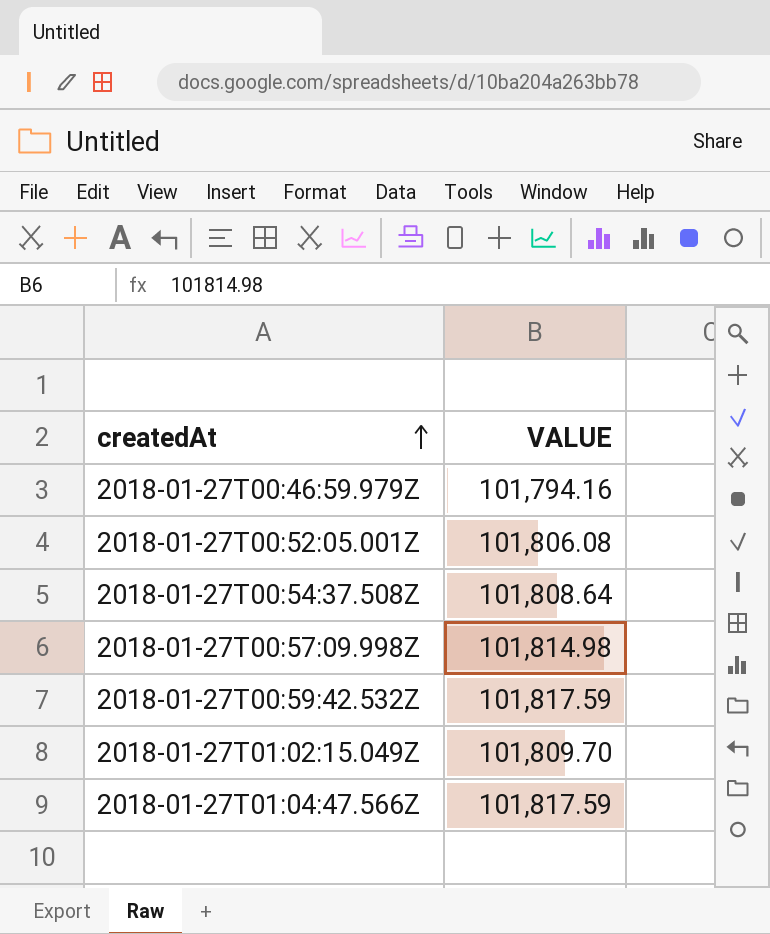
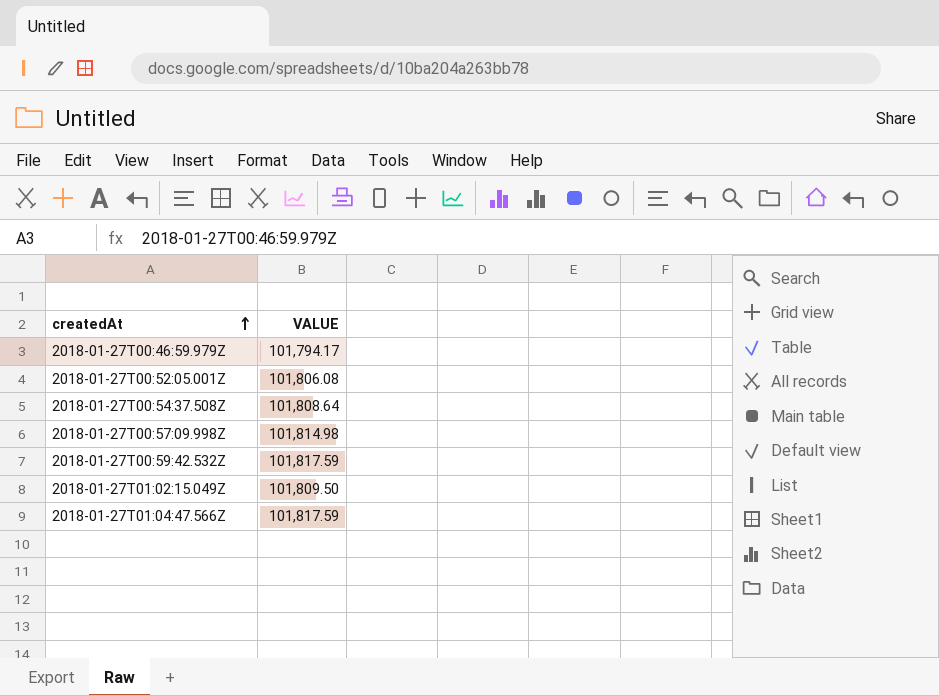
2018-01-27T00:46:59.979Z | VALUE: 101,794.16 -> 101,794.17
2018-01-27T01:02:15.049Z | VALUE: 101,809.70 -> 101,809.50

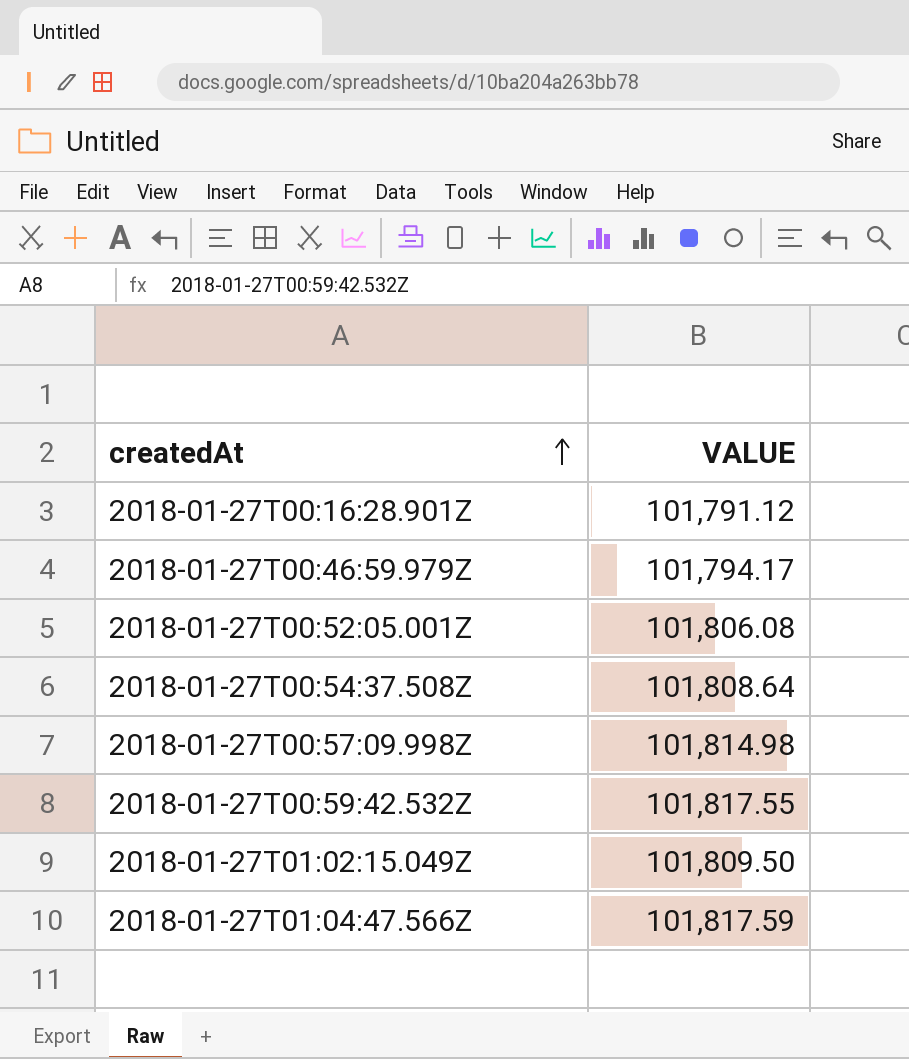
row 2018-01-27T00:16:28.901Z: none -> 101,791.12
2018-01-27T00:59:42.532Z | VALUE: 101,817.59 -> 101,817.55

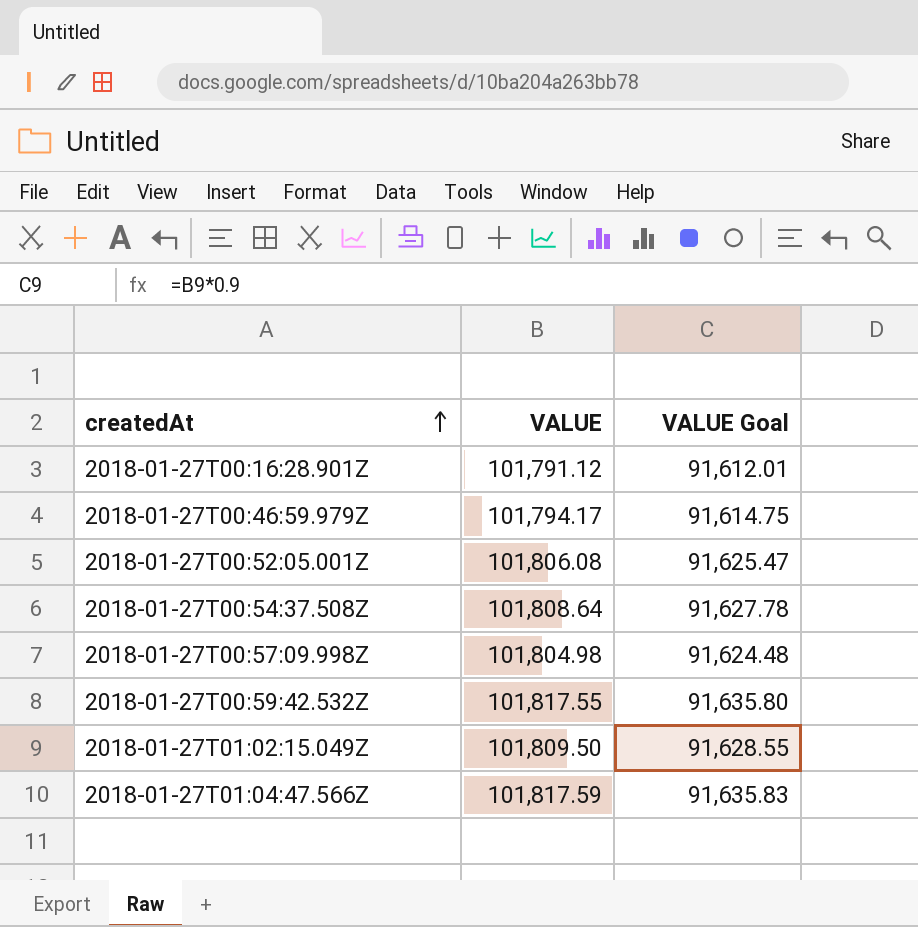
column VALUE Goal | formula: none -> [VALUE] * 0.9
2018-01-27T00:57:09.998Z | VALUE: 101,814.98 -> 101,804.98

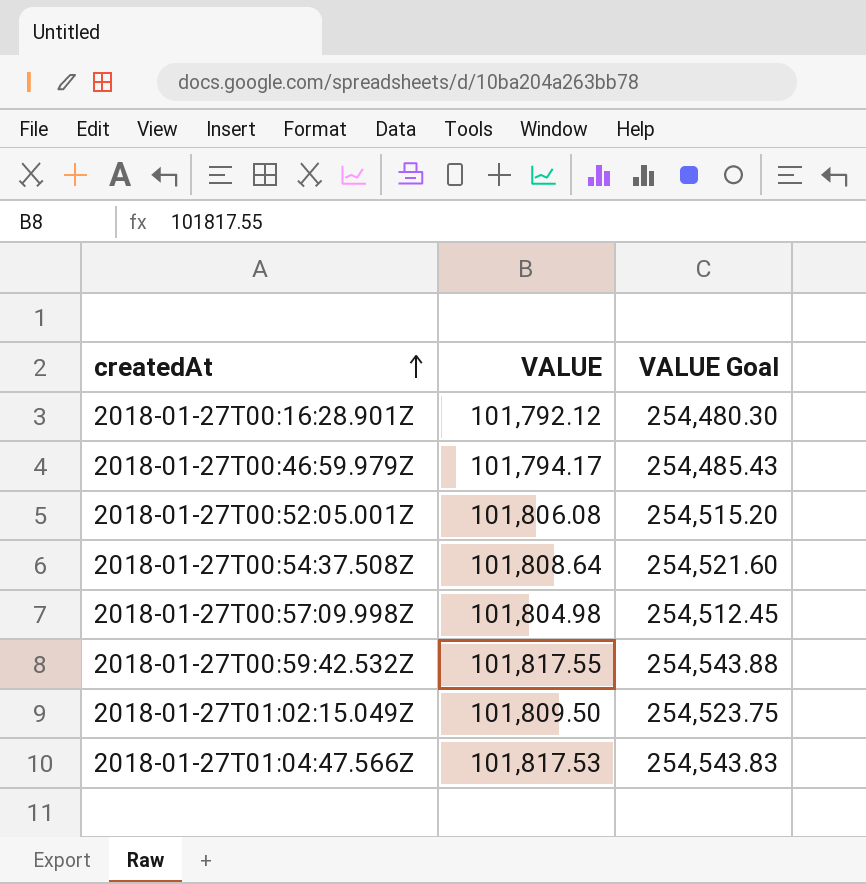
column VALUE Goal | formula: [VALUE] * 0.9 -> [VALUE] * 2.5
2018-01-27T00:16:28.901Z | VALUE: 101,791.12 -> 101,792.12
2018-01-27T01:04:47.566Z | VALUE: 101,817.59 -> 101,817.53

